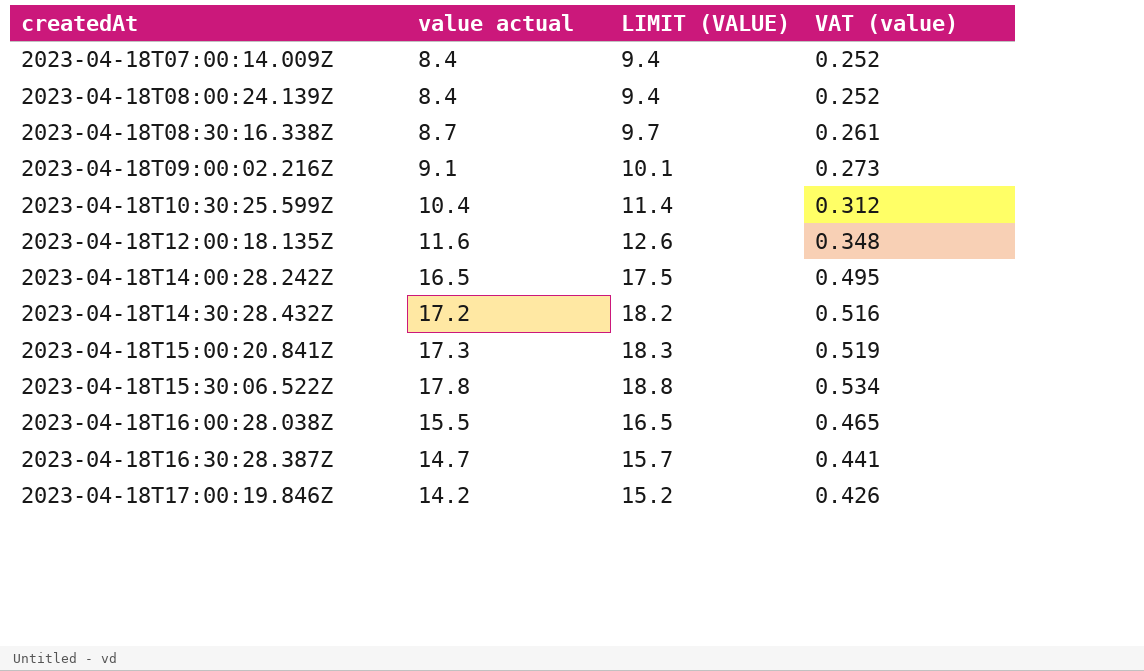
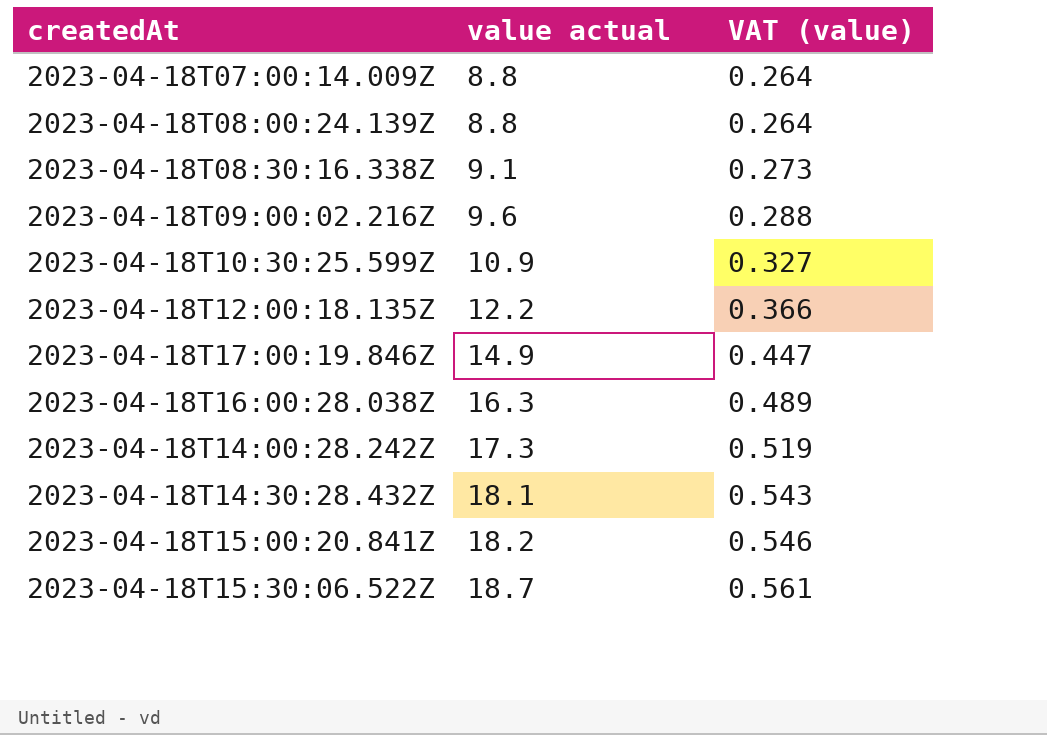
row order: createdAt ascending -> value actual ascending
column LIMIT (VALUE) | formula: [value actual] + 1 -> none
row 2023-04-18T16:30:28.387Z: 14.7 | 15.7 | 0.441 -> none
2023-04-18T07:00:14.009Z | value actual: 8.4 -> 8.8
2023-04-18T07:00:14.009Z | VAT (value): 0.252 -> 0.264
2023-04-18T08:00:24.139Z | value actual: 8.4 -> 8.8
2023-04-18T08:00:24.139Z | VAT (value): 0.252 -> 0.264
2023-04-18T08:30:16.338Z | value actual: 8.7 -> 9.1
2023-04-18T08:30:16.338Z | VAT (value): 0.261 -> 0.273
2023-04-18T09:00:02.216Z | value actual: 9.1 -> 9.6
2023-04-18T09:00:02.216Z | VAT (value): 0.273 -> 0.288
2023-04-18T10:30:25.599Z | value actual: 10.4 -> 10.9
2023-04-18T10:30:25.599Z | VAT (value): 0.312 -> 0.327
2023-04-18T12:00:18.135Z | value actual: 11.6 -> 12.2
2023-04-18T12:00:18.135Z | VAT (value): 0.348 -> 0.366
2023-04-18T17:00:19.846Z | value actual: 14.2 -> 14.9
2023-04-18T17:00:19.846Z | VAT (value): 0.426 -> 0.447
2023-04-18T16:00:28.038Z | value actual: 15.5 -> 16.3
2023-04-18T16:00:28.038Z | VAT (value): 0.465 -> 0.489
2023-04-18T14:00:28.242Z | value actual: 16.5 -> 17.3
2023-04-18T14:00:28.242Z | VAT (value): 0.495 -> 0.519
2023-04-18T14:30:28.432Z | value actual: 17.2 -> 18.1
2023-04-18T14:30:28.432Z | VAT (value): 0.516 -> 0.543
2023-04-18T15:00:20.841Z | value actual: 17.3 -> 18.2
2023-04-18T15:00:20.841Z | VAT (value): 0.519 -> 0.546
2023-04-18T15:30:06.522Z | value actual: 17.8 -> 18.7
2023-04-18T15:30:06.522Z | VAT (value): 0.534 -> 0.561

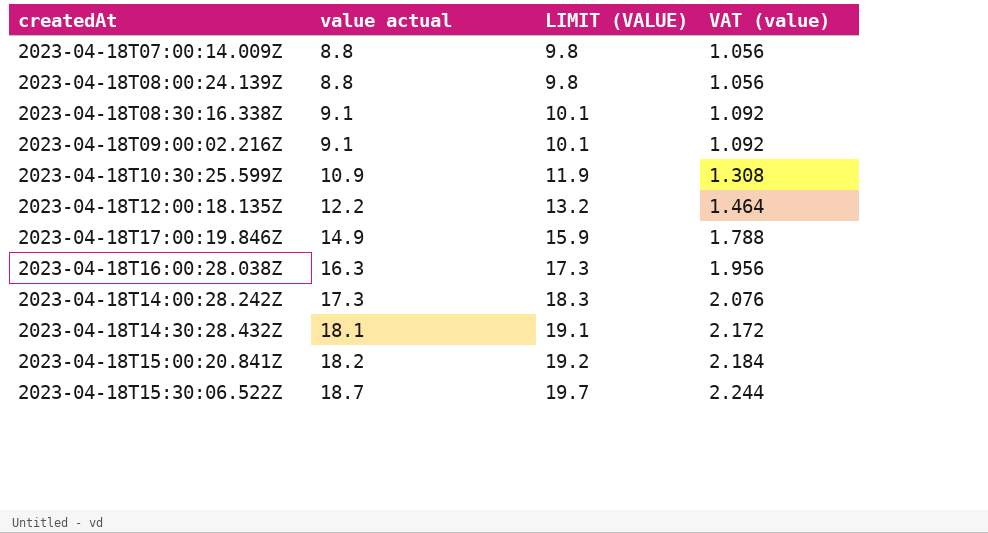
column LIMIT (VALUE) | formula: none -> [value actual] + 1
column VAT (value) | formula: [value actual] * 0.03 -> [value actual] * 0.12
2023-04-18T09:00:02.216Z | value actual: 9.6 -> 9.1

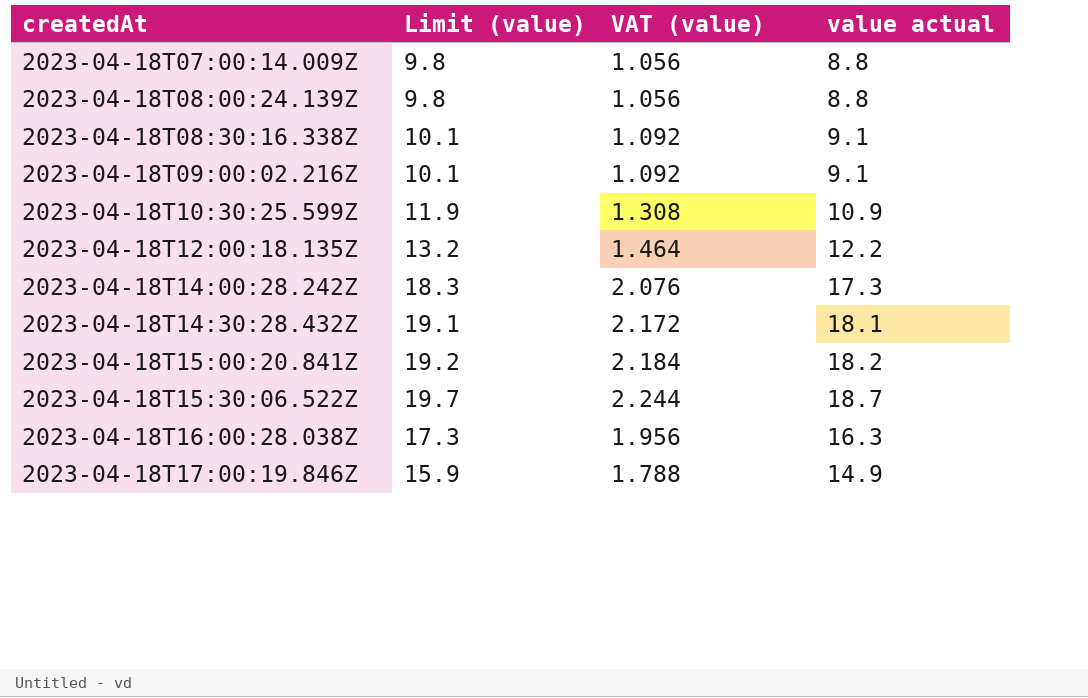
row order: value actual ascending -> createdAt ascending
column name: LIMIT (VALUE) -> Limit (value)
column value actual | position: 2 -> 4

